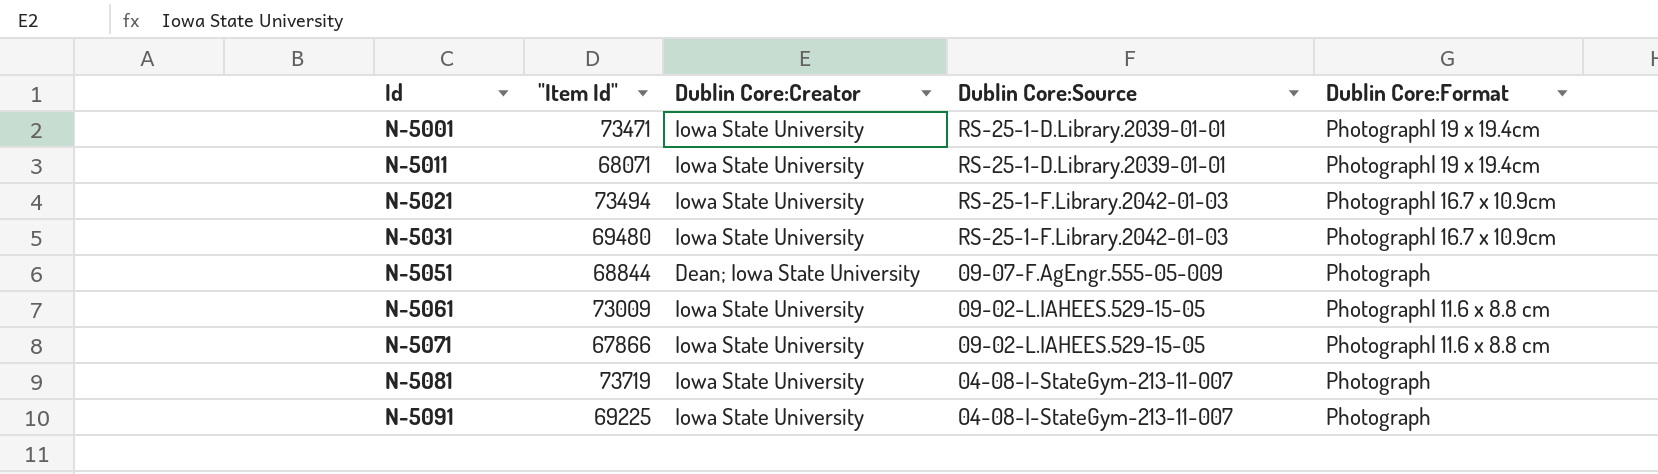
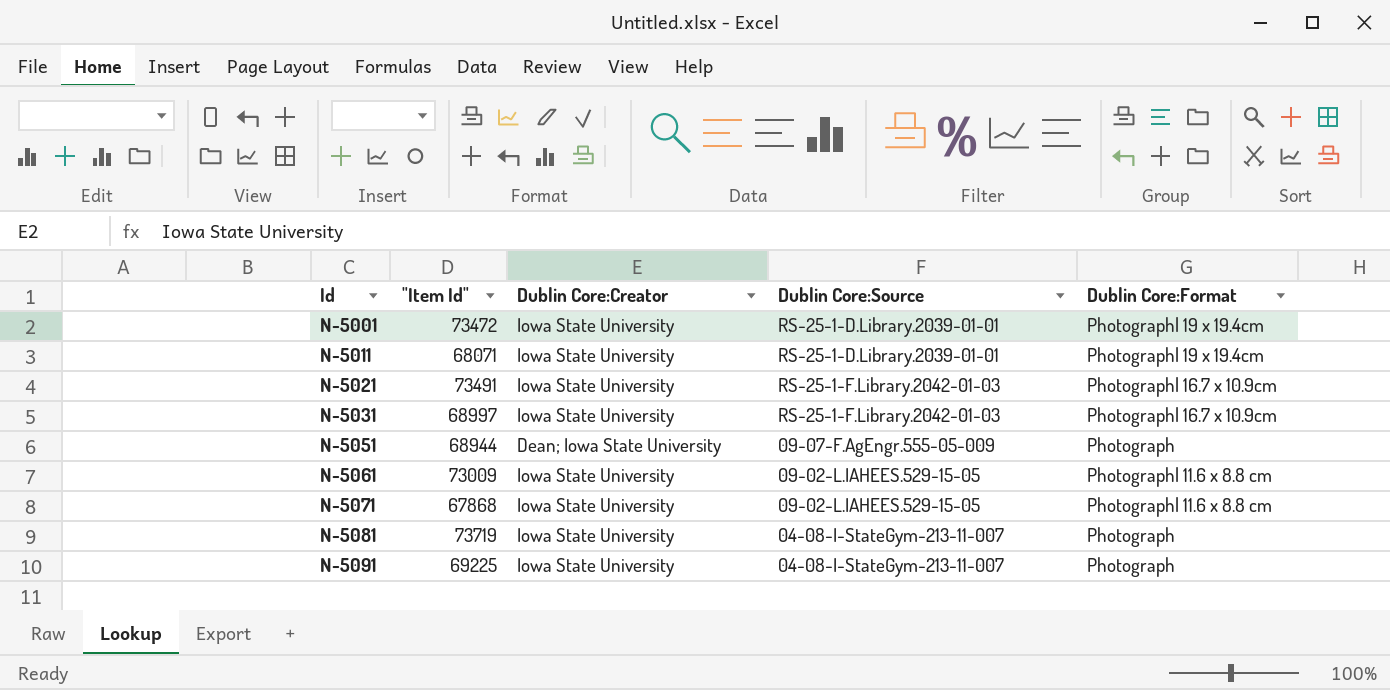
N-5001 | "Item Id": 73471 -> 73472
N-5021 | "Item Id": 73494 -> 73491
N-5031 | "Item Id": 69480 -> 68997
N-5051 | "Item Id": 68844 -> 68944
N-5071 | "Item Id": 67866 -> 67868

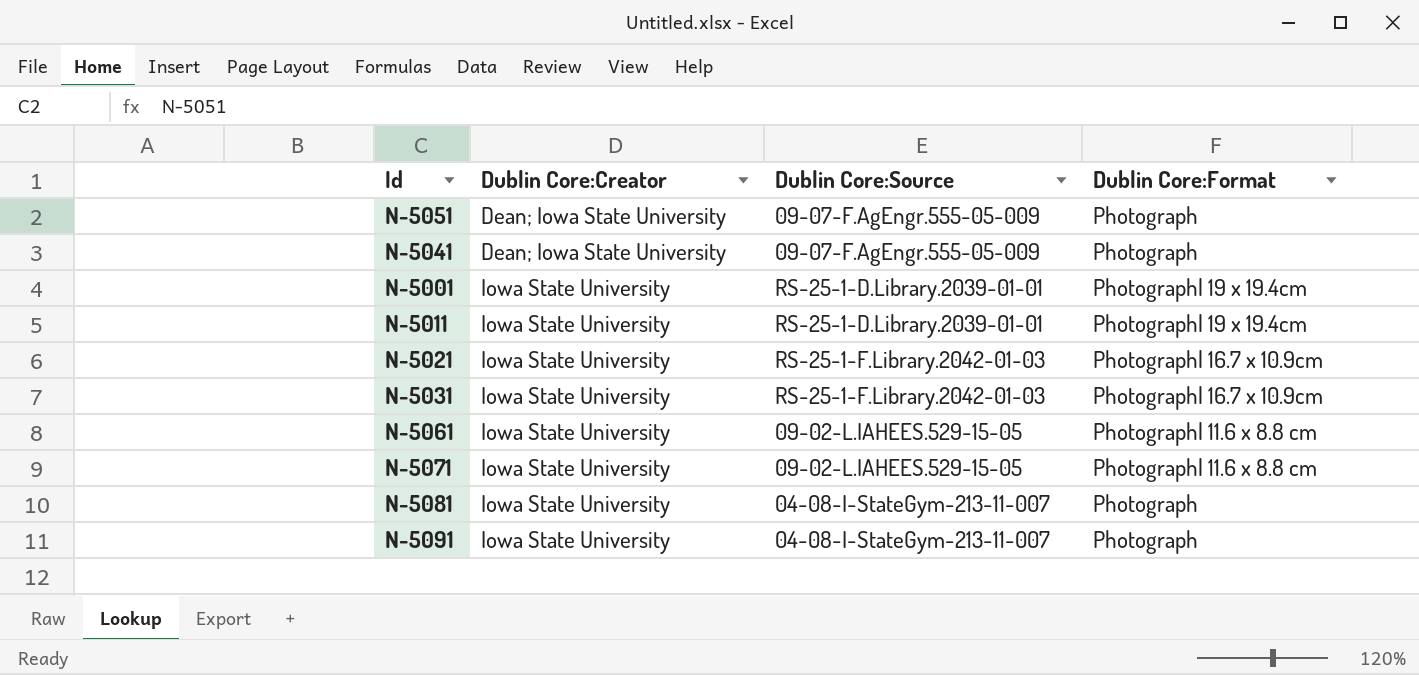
row order: Id ascending -> Dublin Core:Creator ascending
column "Item Id" | position: 2 -> none
row N-5041: none -> Dean; Iowa State University | 09-07-F.AgEngr.555-05-009 | Photograph

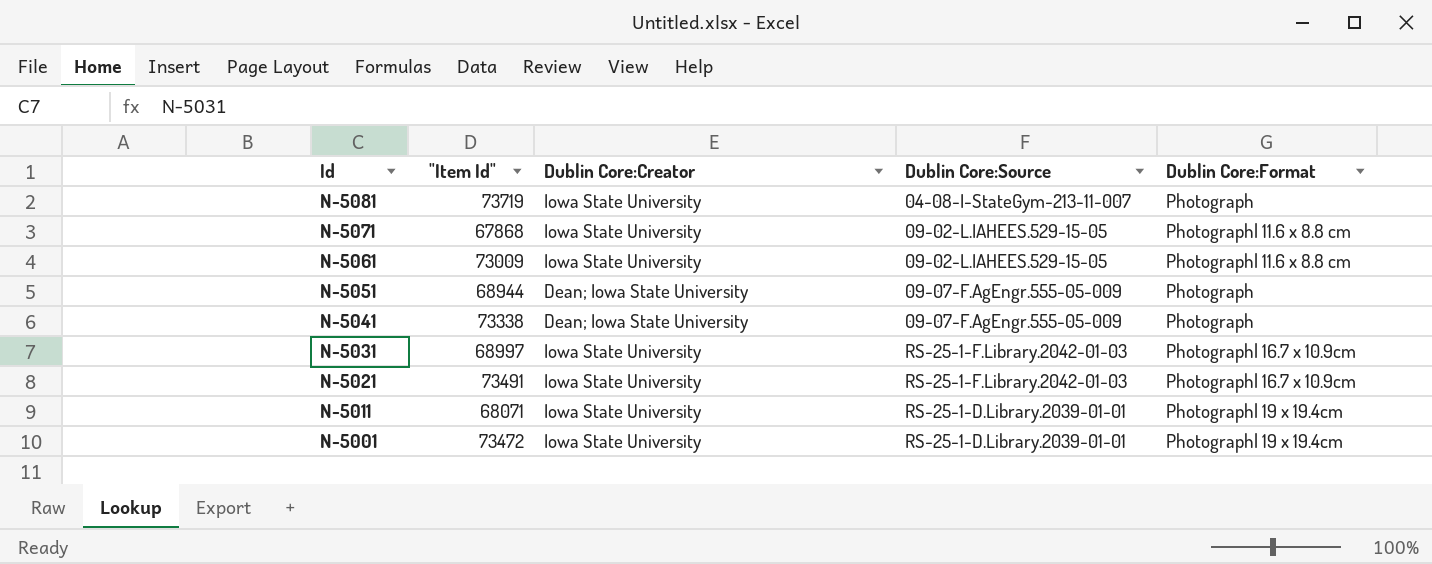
row order: Dublin Core:Creator ascending -> Id descending
column "Item Id" | position: none -> 2
row N-5091: Iowa State University | 04-08-I-StateGym-213-11-007 | Photograph -> none

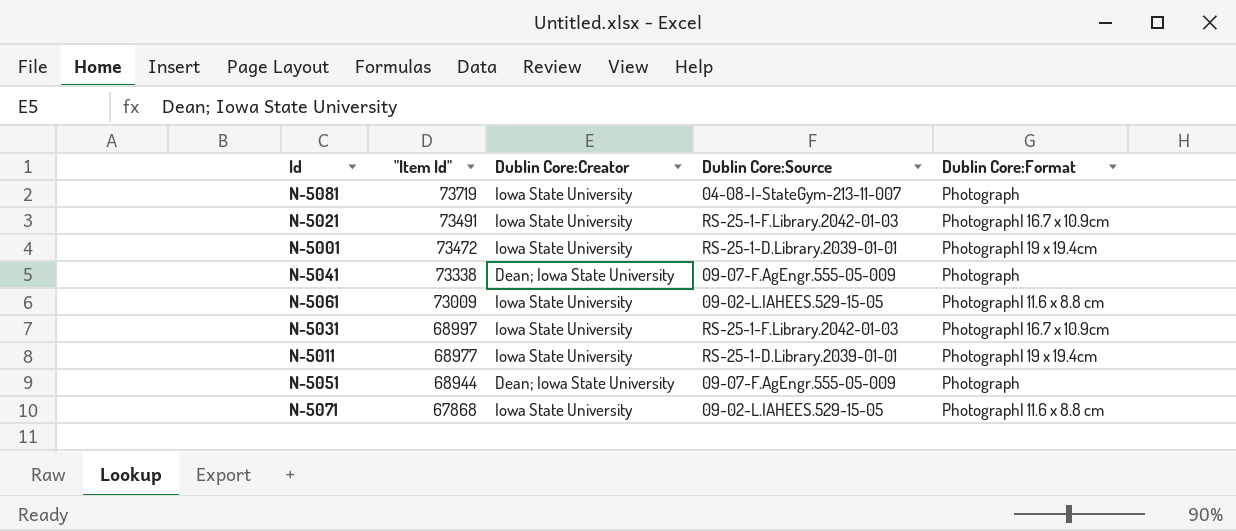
row order: Id descending -> "Item Id" descending
N-5011 | "Item Id": 68071 -> 68977

